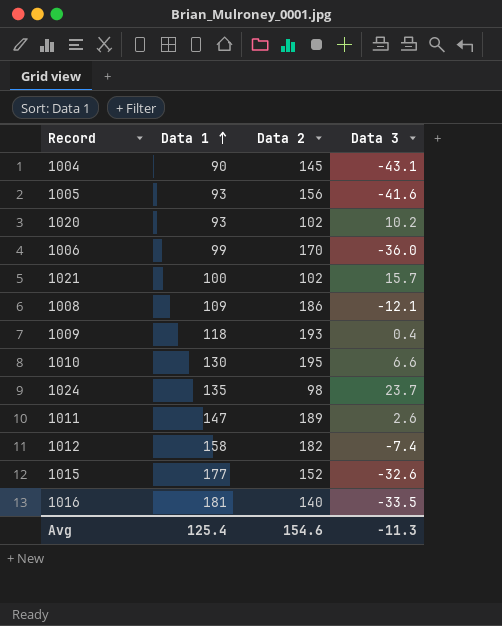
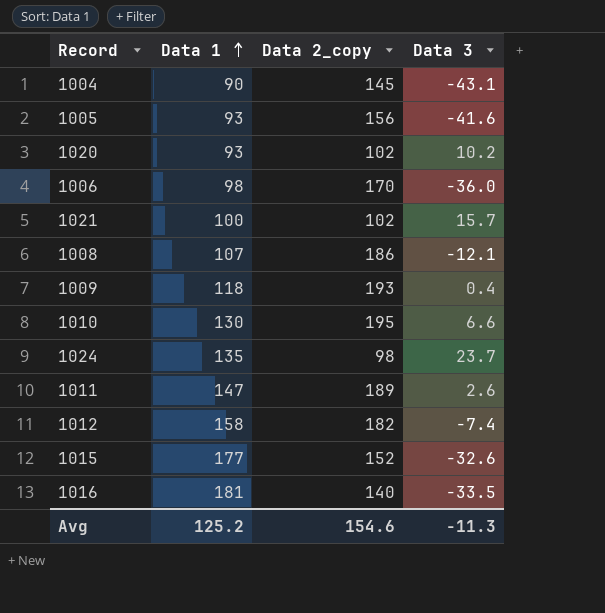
column name: Data 2 -> Data 2_copy
1006 | Data 1: 99 -> 98
1008 | Data 1: 109 -> 107
Avg | Data 1: 125.4 -> 125.2

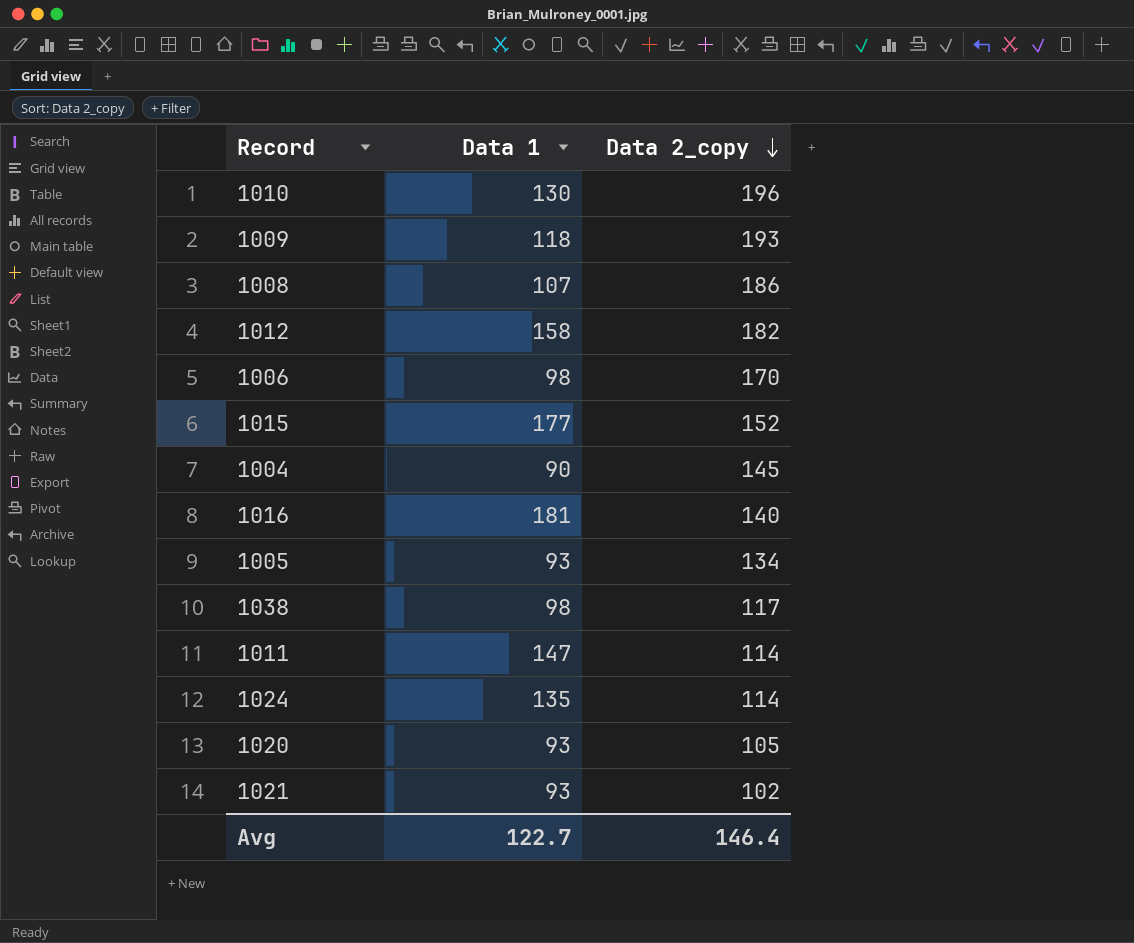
row order: Data 1 ascending -> Data 2_copy descending
column Data 3 | position: 4 -> none
1010 | Data 2_copy: 195 -> 196
1005 | Data 2_copy: 156 -> 134
row 1038: none -> 98 | 117
1011 | Data 2_copy: 189 -> 114
1024 | Data 2_copy: 98 -> 114
1020 | Data 2_copy: 102 -> 105
1021 | Data 1: 100 -> 93
Avg | Data 1: 125.2 -> 122.7
Avg | Data 2_copy: 154.6 -> 146.4

